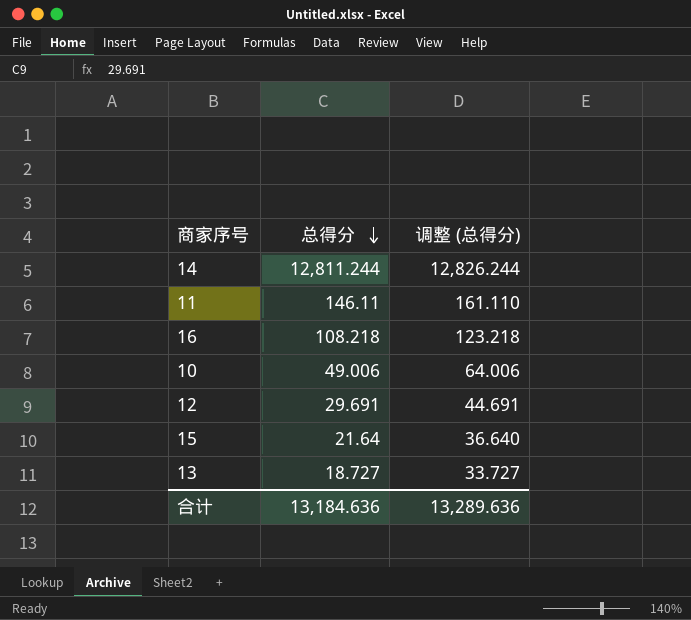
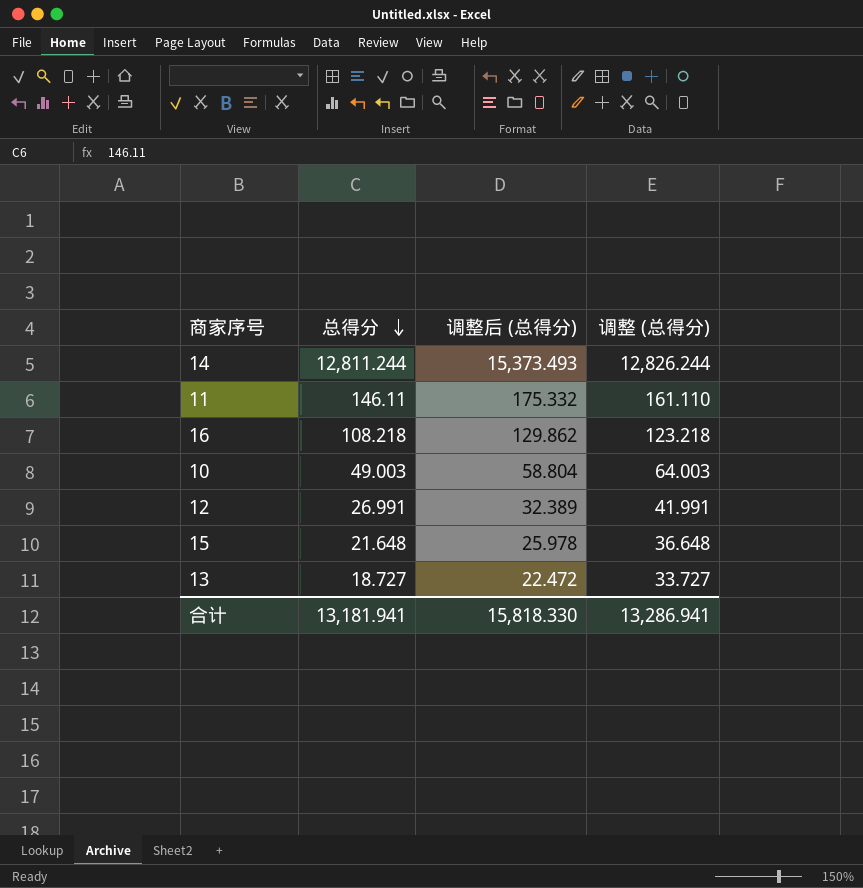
column 调整后 (总得分) | formula: none -> [总得分] * 1.2
10 | 总得分: 49.006 -> 49.003
10 | 调整 (总得分): 64.006 -> 64.003
12 | 总得分: 29.691 -> 26.991
12 | 调整 (总得分): 44.691 -> 41.991
15 | 总得分: 21.64 -> 21.648
15 | 调整 (总得分): 36.640 -> 36.648
合计 | 总得分: 13,184.636 -> 13,181.941
合计 | 调整 (总得分): 13,289.636 -> 13,286.941

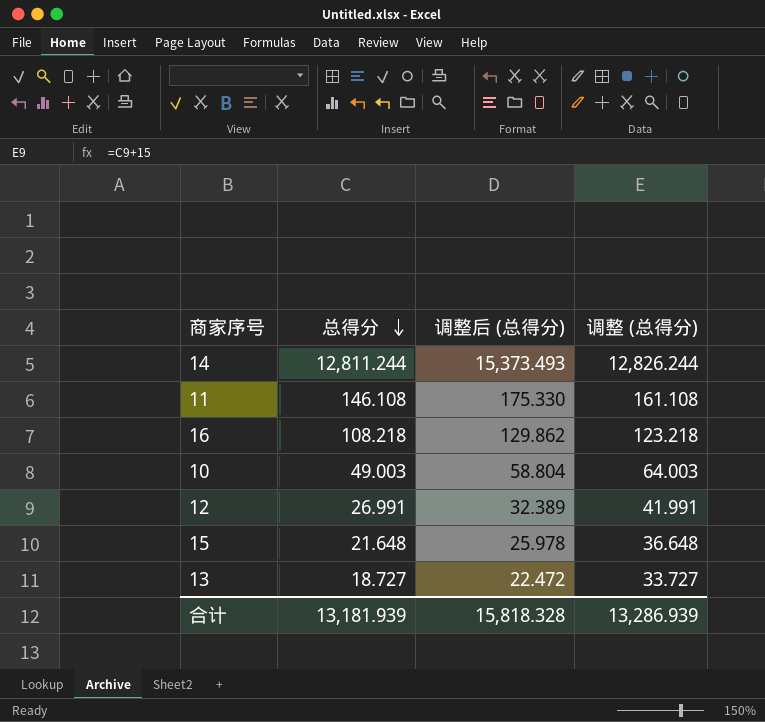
11 | 总得分: 146.11 -> 146.108
11 | 调整后 (总得分): 175.332 -> 175.330
11 | 调整 (总得分): 161.110 -> 161.108
合计 | 总得分: 13,181.941 -> 13,181.939
合计 | 调整后 (总得分): 15,818.330 -> 15,818.328
合计 | 调整 (总得分): 13,286.941 -> 13,286.939

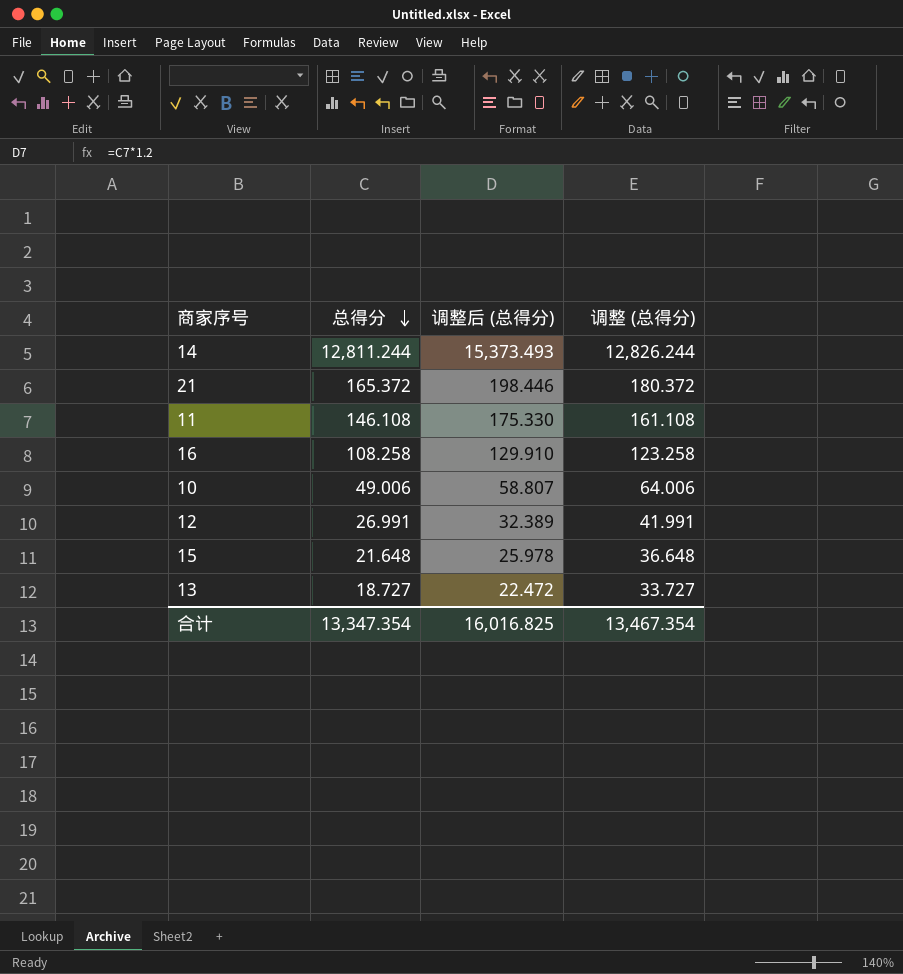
row 21: none -> 165.372 | 198.446 | 180.372
16 | 总得分: 108.218 -> 108.258
16 | 调整后 (总得分): 129.862 -> 129.910
16 | 调整 (总得分): 123.218 -> 123.258
10 | 总得分: 49.003 -> 49.006
10 | 调整后 (总得分): 58.804 -> 58.807
10 | 调整 (总得分): 64.003 -> 64.006
合计 | 总得分: 13,181.939 -> 13,347.354
合计 | 调整后 (总得分): 15,818.328 -> 16,016.825
合计 | 调整 (总得分): 13,286.939 -> 13,467.354

